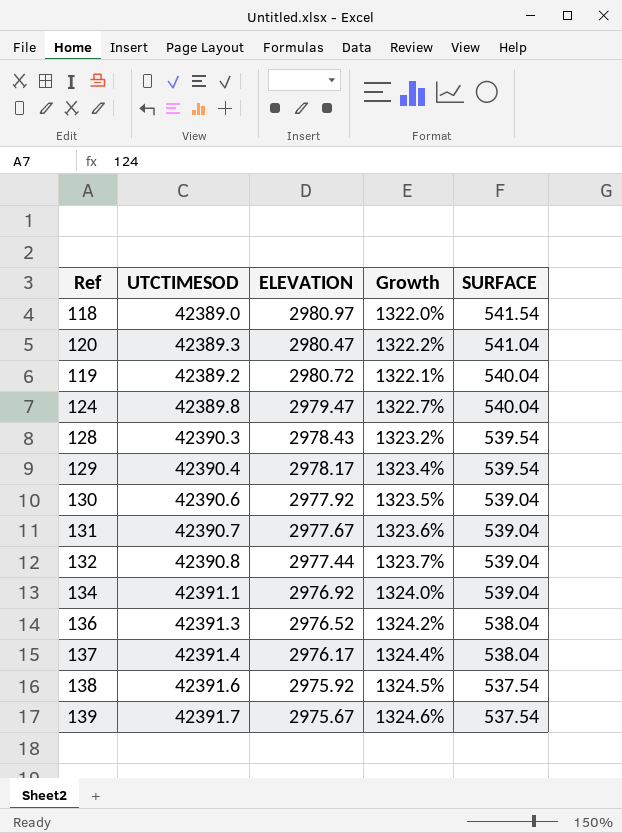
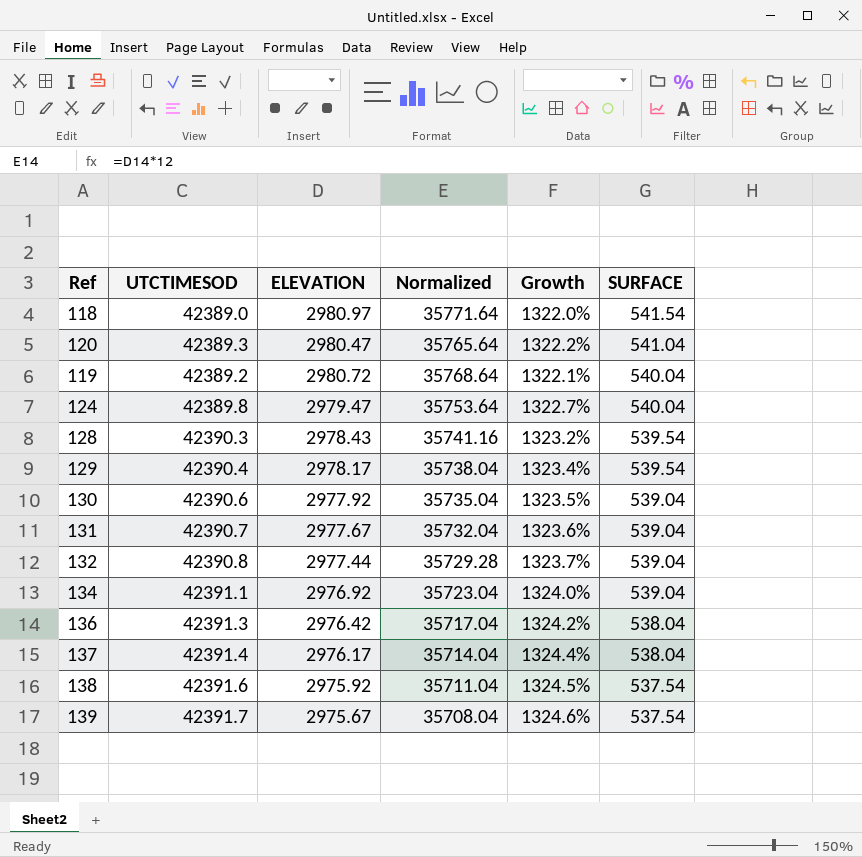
column Normalized | formula: none -> [ELEVATION] * 12
136 | ELEVATION: 2976.52 -> 2976.42

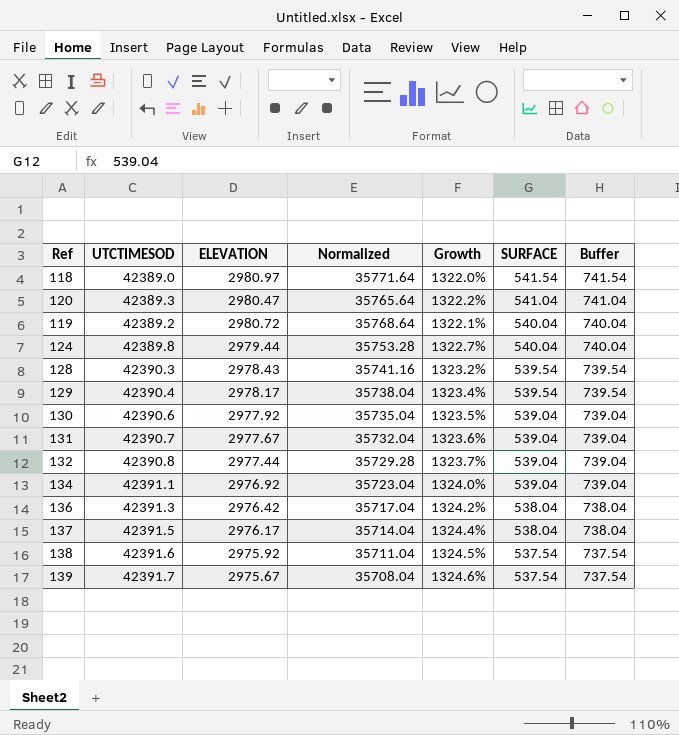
column Buffer | formula: none -> [SURFACE] + 200
124 | ELEVATION: 2979.47 -> 2979.44
124 | Normalized: 35753.64 -> 35753.28
137 | UTCTIMESOD: 42391.4 -> 42391.5

